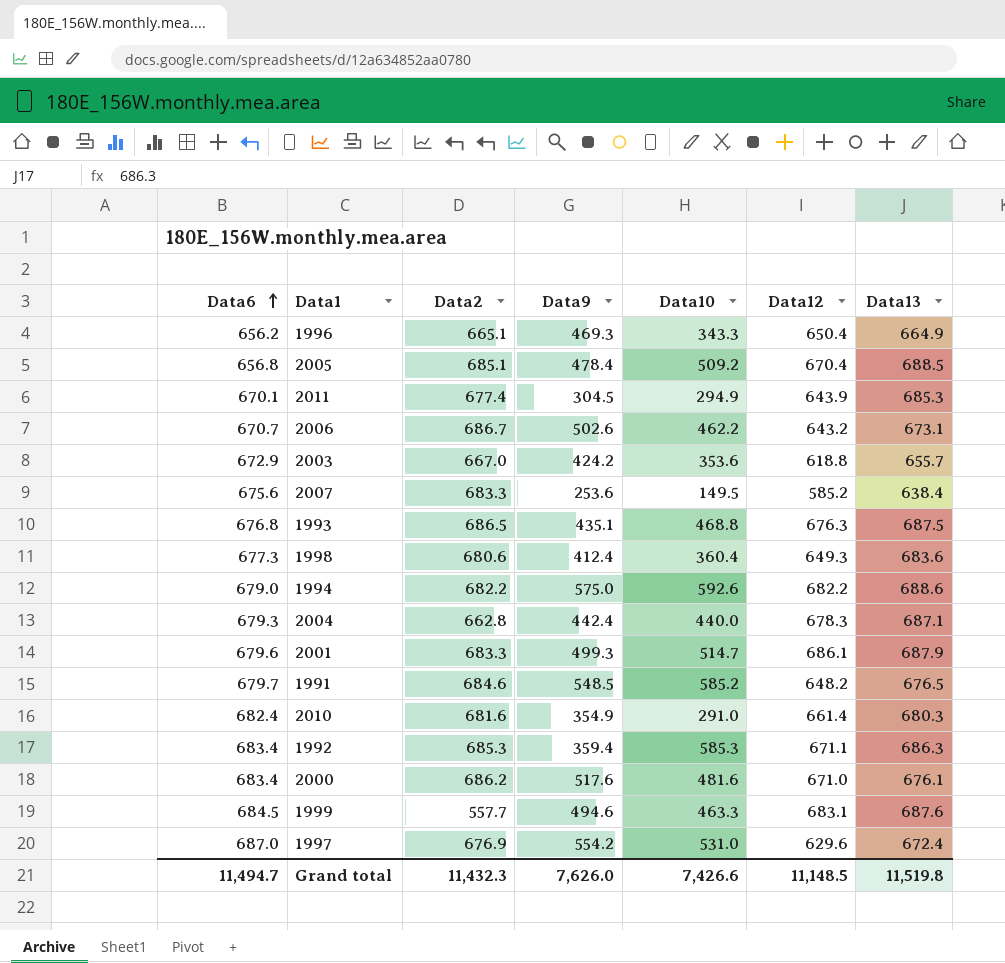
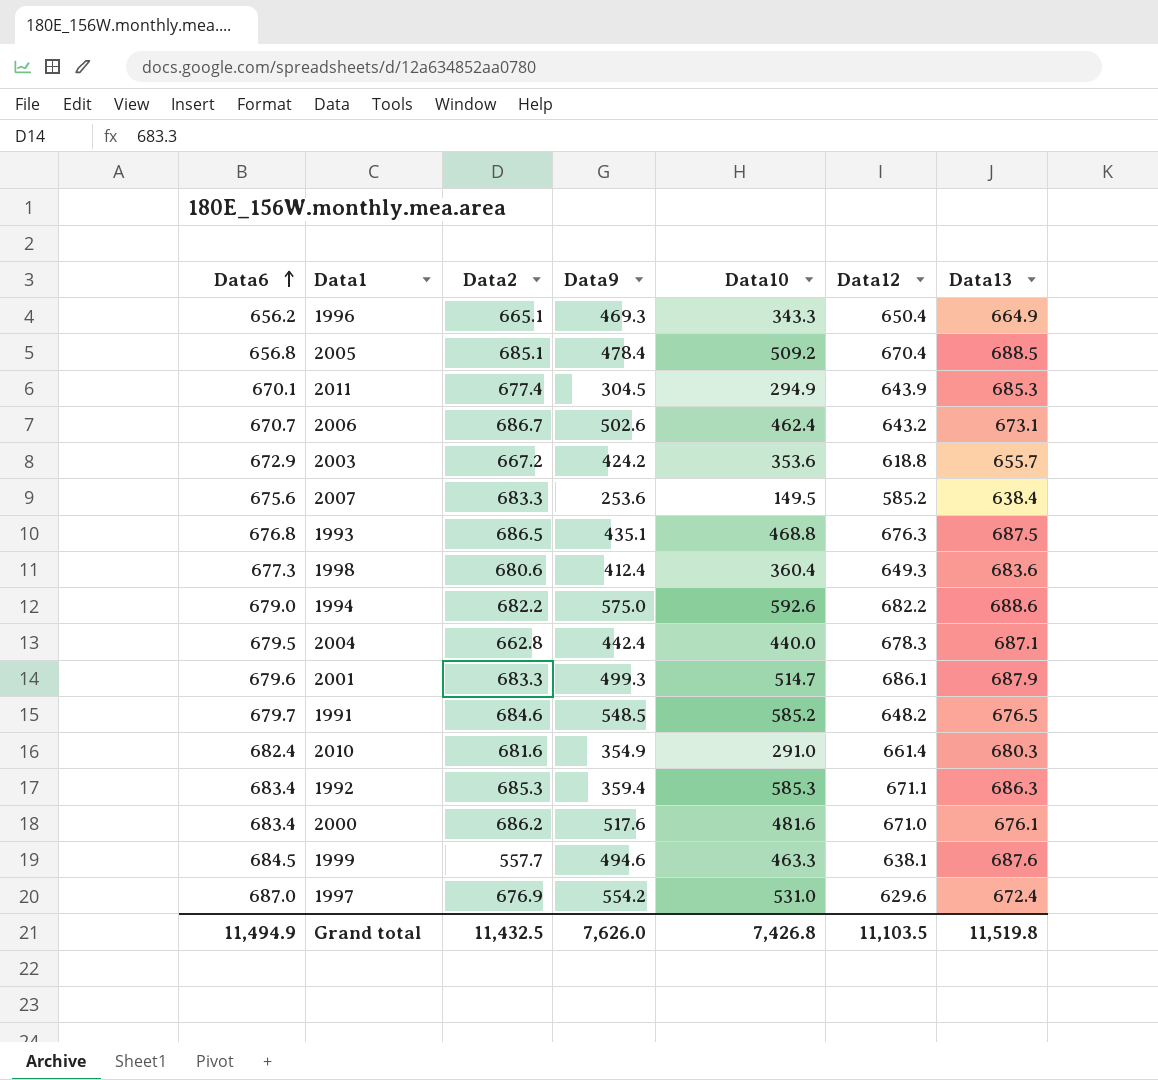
2006 | Data10: 462.2 -> 462.4
2003 | Data2: 667.0 -> 667.2
2004 | Data6: 679.3 -> 679.5
1999 | Data12: 683.1 -> 638.1
Grand total | Data6: 11,494.7 -> 11,494.9
Grand total | Data2: 11,432.3 -> 11,432.5
Grand total | Data10: 7,426.6 -> 7,426.8
Grand total | Data12: 11,148.5 -> 11,103.5

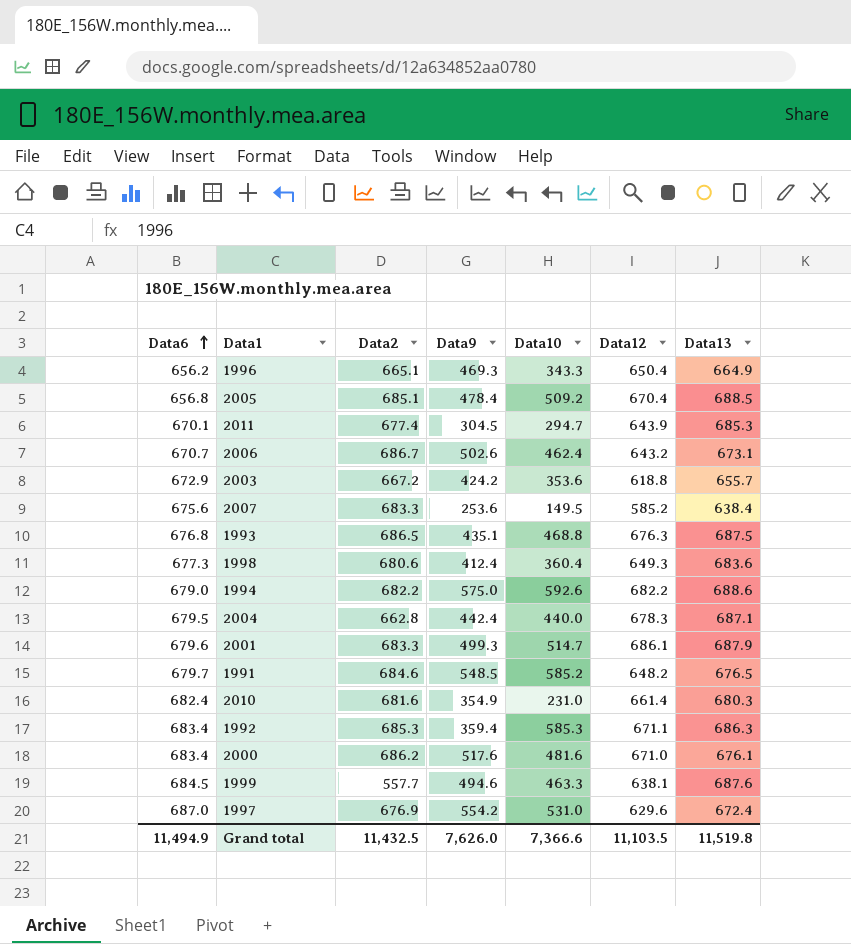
2011 | Data10: 294.9 -> 294.7
2010 | Data10: 291.0 -> 231.0
Grand total | Data10: 7,426.8 -> 7,366.6

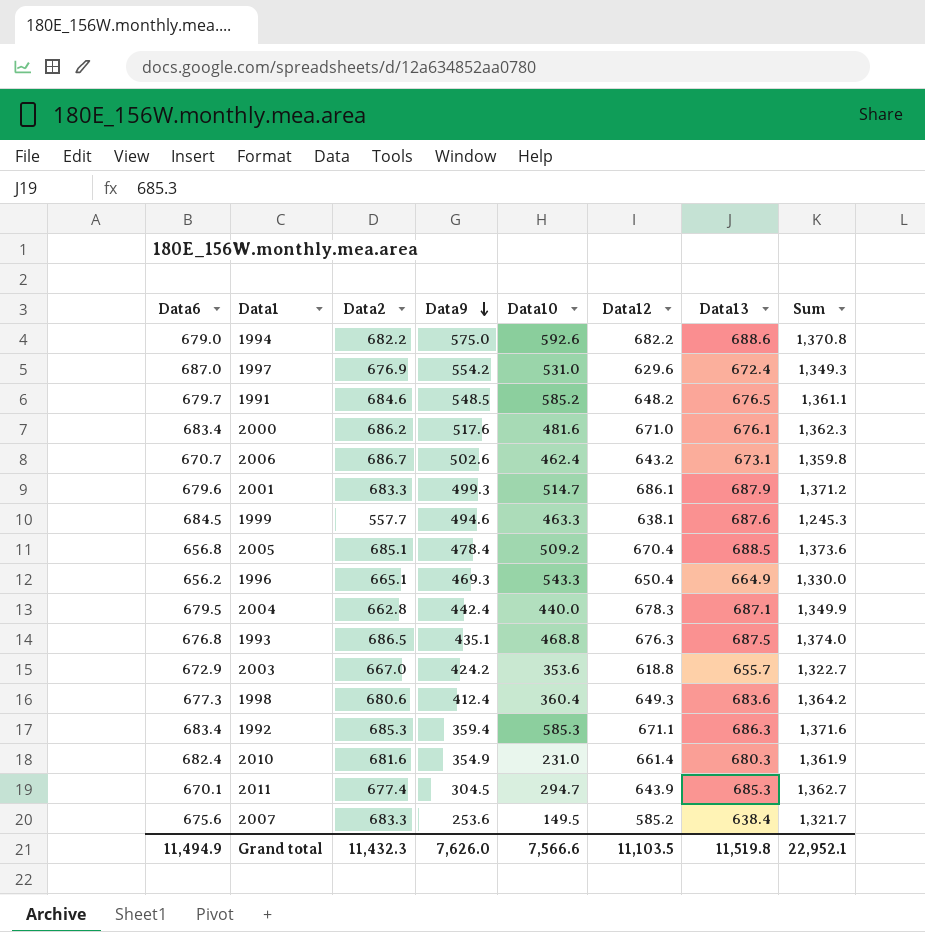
row order: Data6 ascending -> Data9 descending
column Sum | formula: none -> [Data2] + [Data13]
1996 | Data10: 343.3 -> 543.3
2003 | Data2: 667.2 -> 667.0
Grand total | Data2: 11,432.5 -> 11,432.3
Grand total | Data10: 7,366.6 -> 7,566.6

